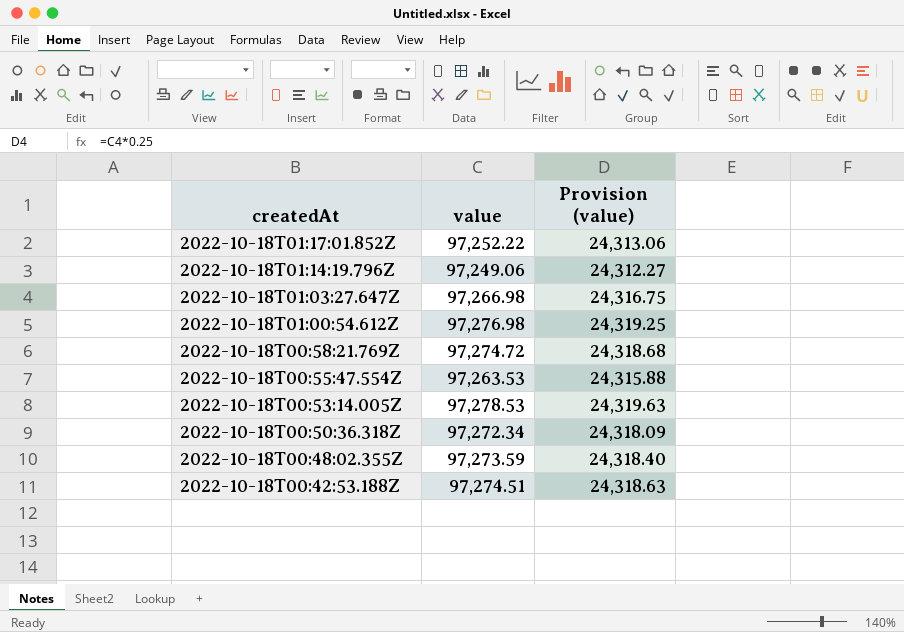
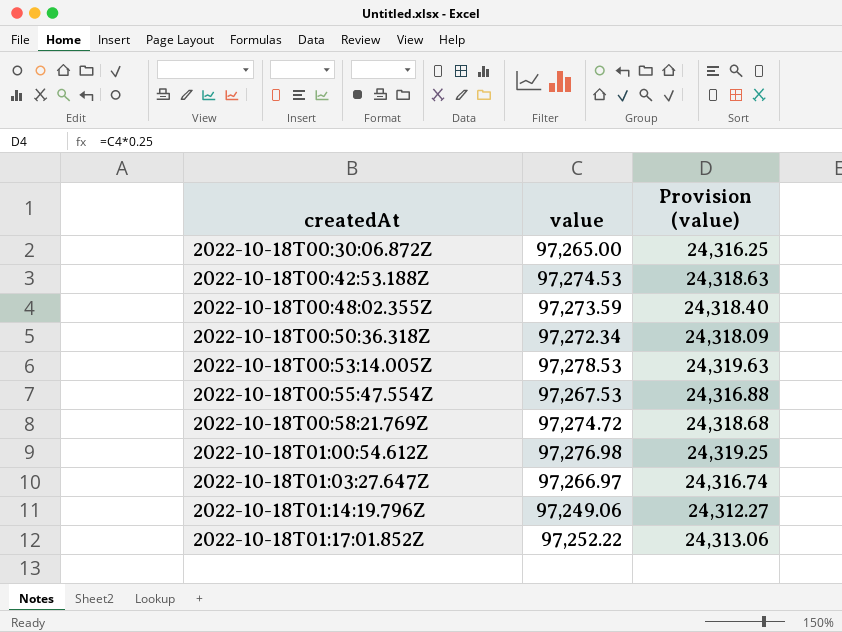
row order: createdAt descending -> createdAt ascending
row 2022-10-18T00:30:06.872Z: none -> 97,265.00 | 24,316.25
2022-10-18T00:42:53.188Z | value: 97,274.51 -> 97,274.53
2022-10-18T00:55:47.554Z | value: 97,263.53 -> 97,267.53
2022-10-18T00:55:47.554Z | Provision (value): 24,315.88 -> 24,316.88
2022-10-18T01:03:27.647Z | value: 97,266.98 -> 97,266.97
2022-10-18T01:03:27.647Z | Provision (value): 24,316.75 -> 24,316.74

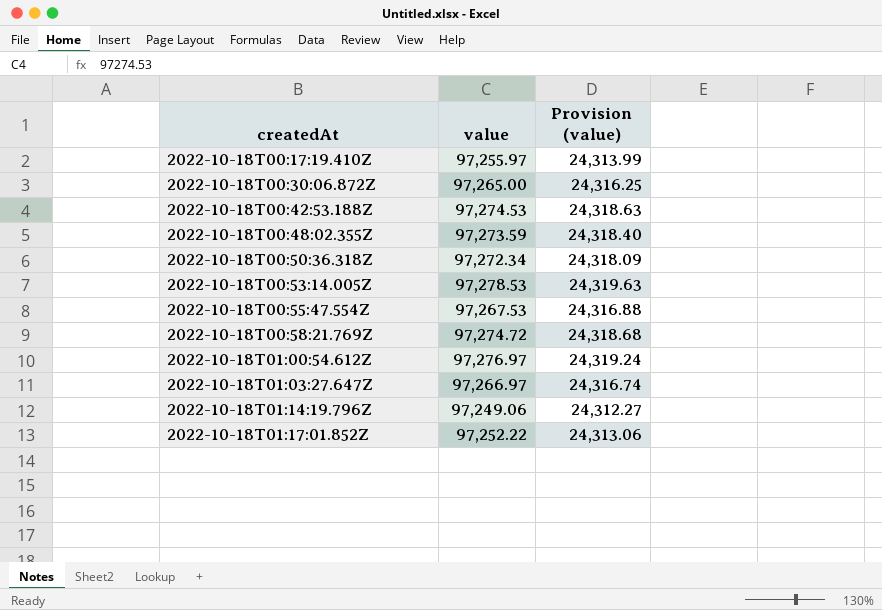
row 2022-10-18T00:17:19.410Z: none -> 97,255.97 | 24,313.99
2022-10-18T01:00:54.612Z | value: 97,276.98 -> 97,276.97
2022-10-18T01:00:54.612Z | Provision (value): 24,319.25 -> 24,319.24

